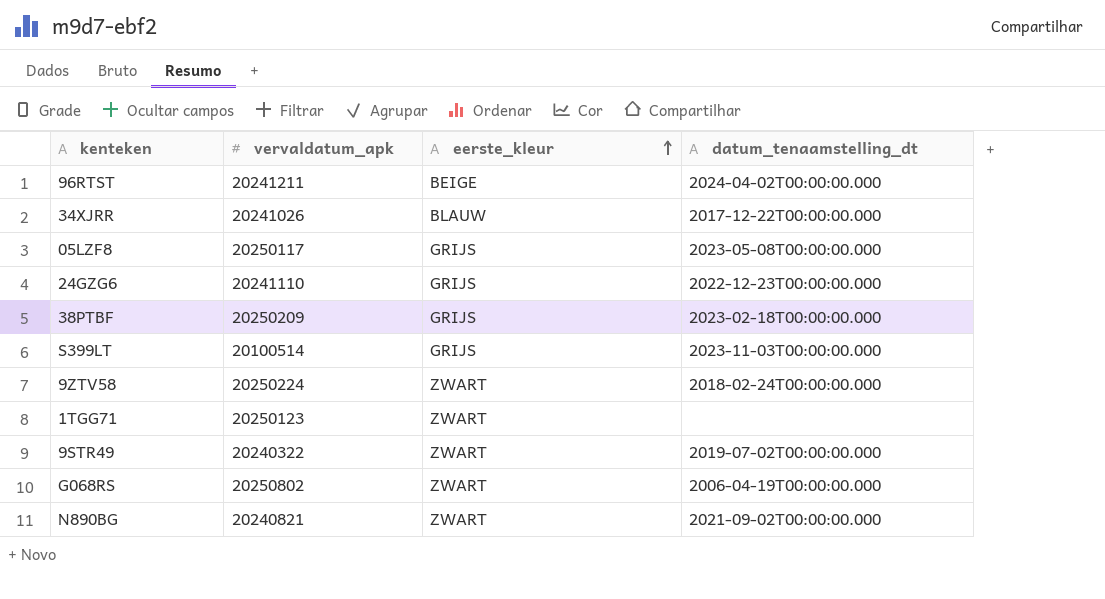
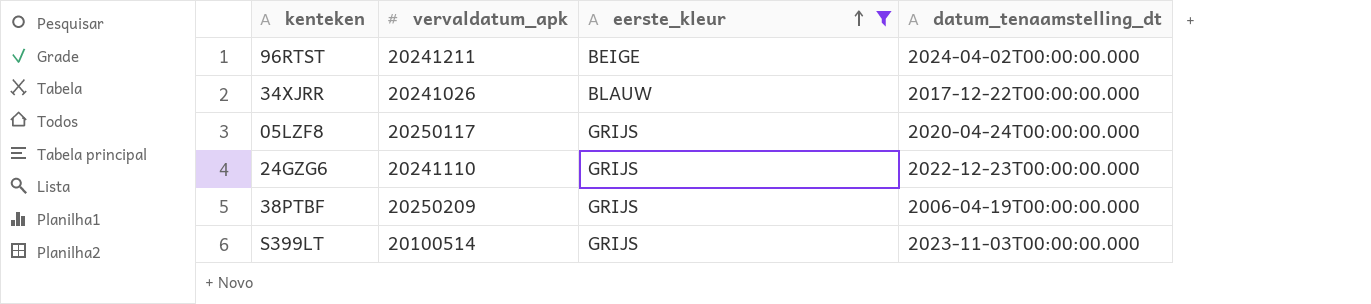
filter: none -> eerste_kleur != ZWART
05LZF8 | datum_tenaamstelling_dt: 2023-05-08T00:00:00.000 -> 2020-04-24T00:00:00.000
38PTBF | datum_tenaamstelling_dt: 2023-02-18T00:00:00.000 -> 2006-04-19T00:00:00.000

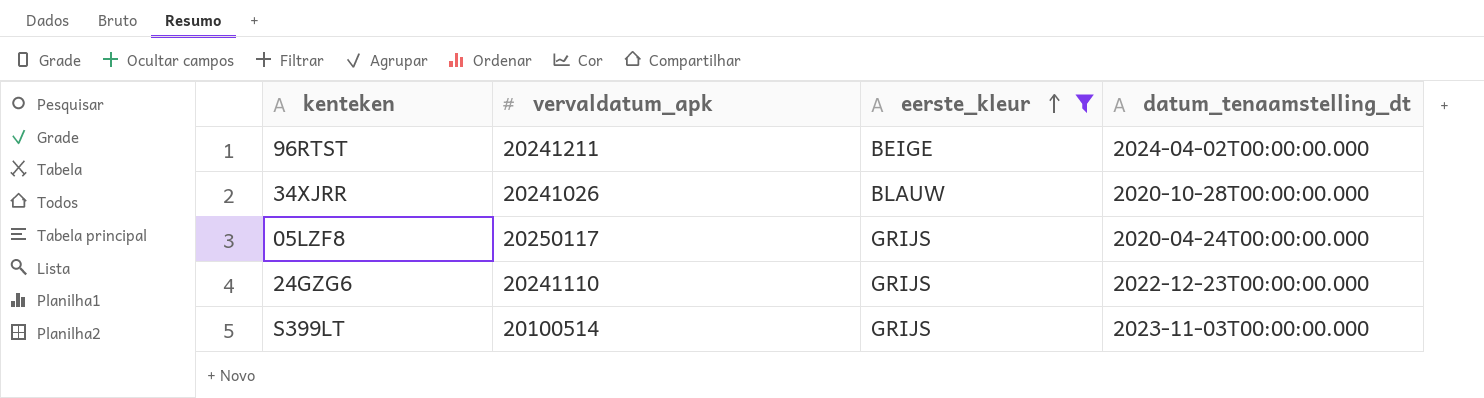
row 38PTBF: 20250209 | GRIJS | 2006-04-19T00:00:00.000 -> none
34XJRR | datum_tenaamstelling_dt: 2017-12-22T00:00:00.000 -> 2020-10-28T00:00:00.000

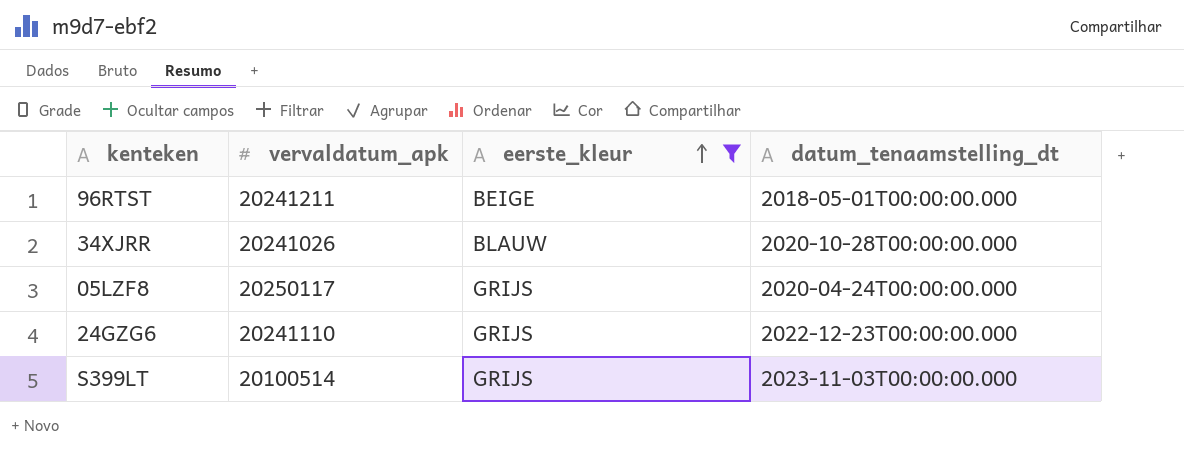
96RTST | datum_tenaamstelling_dt: 2024-04-02T00:00:00.000 -> 2018-05-01T00:00:00.000

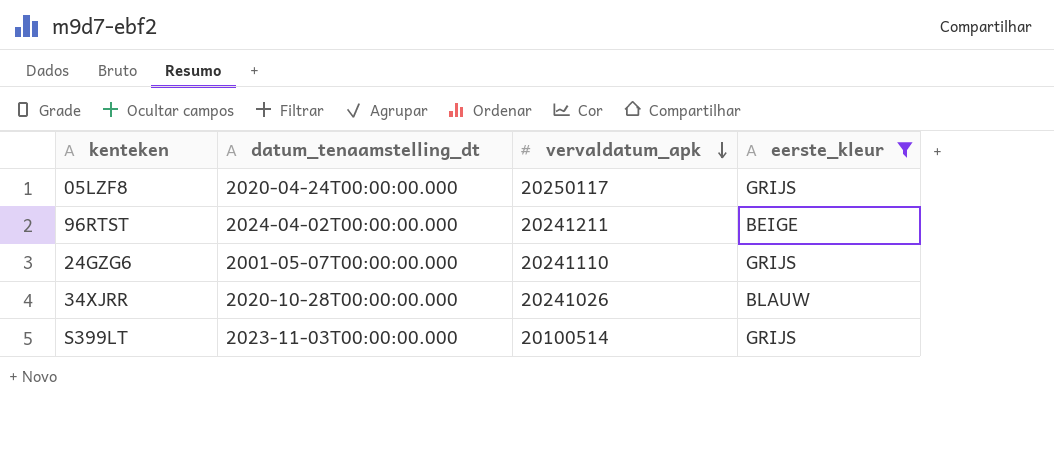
row order: eerste_kleur ascending -> vervaldatum_apk descending
column datum_tenaamstelling_dt | position: 4 -> 2
96RTST | datum_tenaamstelling_dt: 2018-05-01T00:00:00.000 -> 2024-04-02T00:00:00.000
24GZG6 | datum_tenaamstelling_dt: 2022-12-23T00:00:00.000 -> 2001-05-07T00:00:00.000

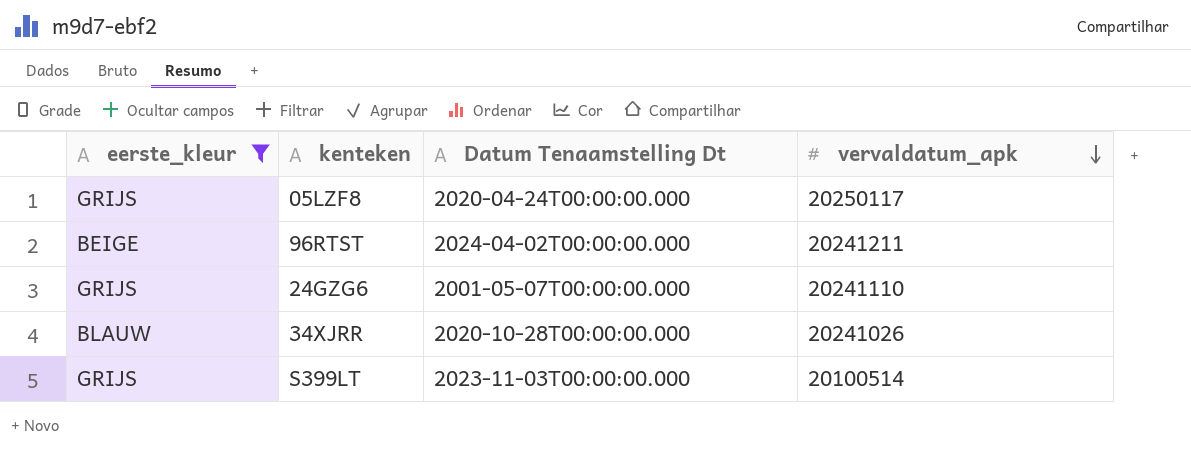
column eerste_kleur | position: 4 -> 1
column name: datum_tenaamstelling_dt -> Datum Tenaamstelling Dt

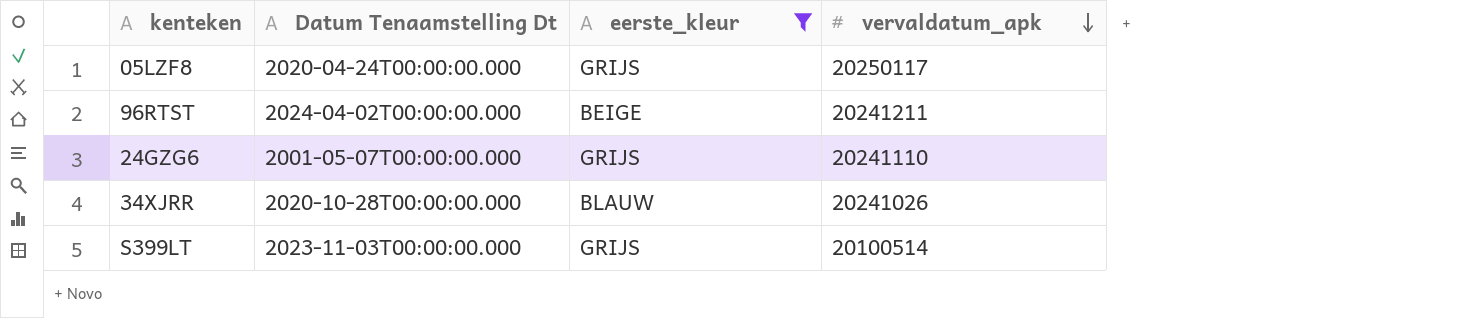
column eerste_kleur | position: 1 -> 3

